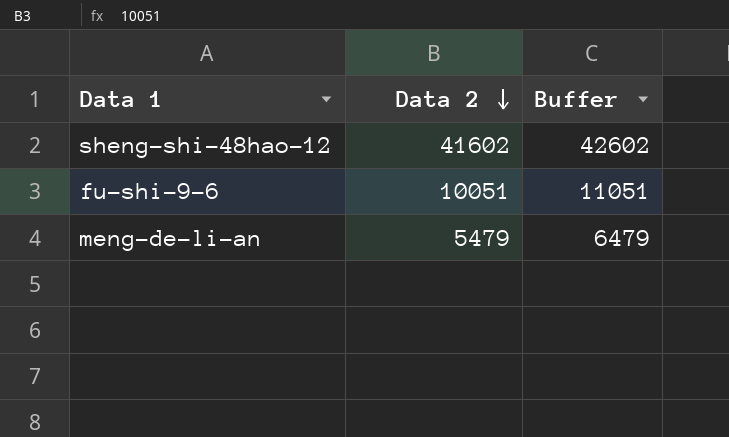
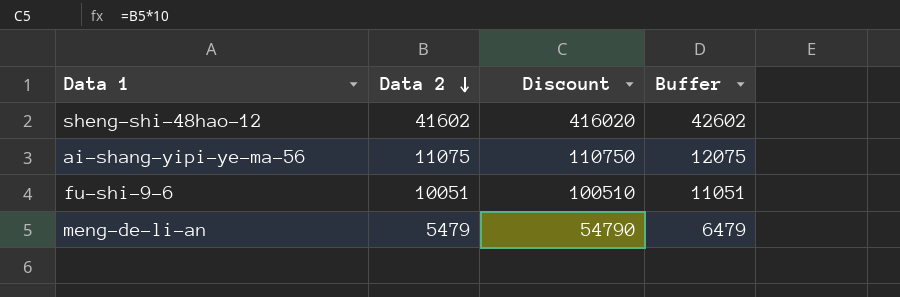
column Discount | formula: none -> [Data 2] * 10
row ai-shang-yipi-ye-ma-56: none -> 11075 | 110750 | 12075

